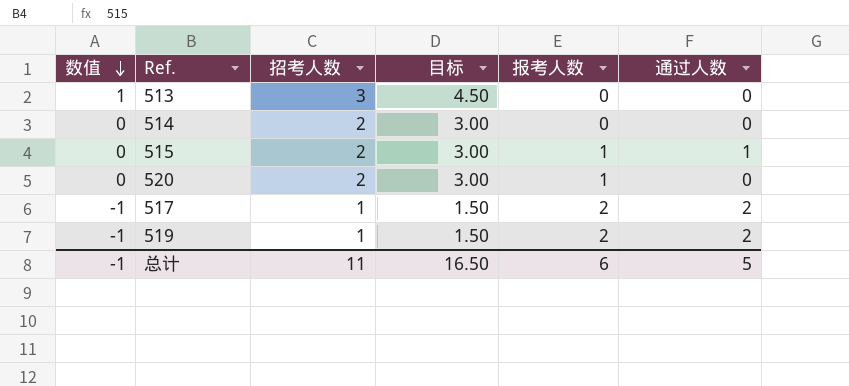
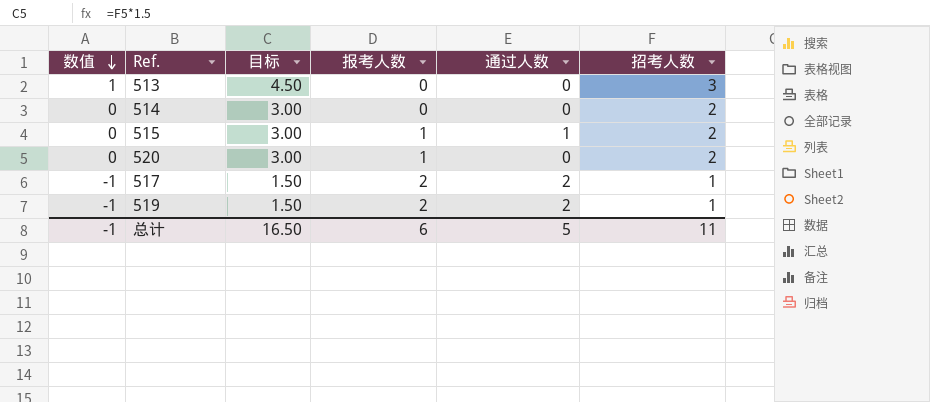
column 招考人数 | position: 3 -> 6

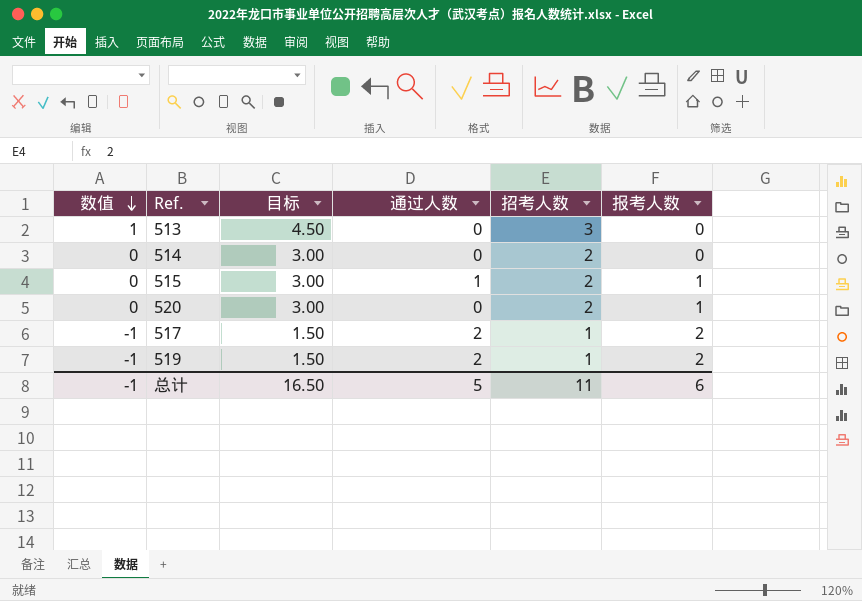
column 报考人数 | position: 4 -> 6

